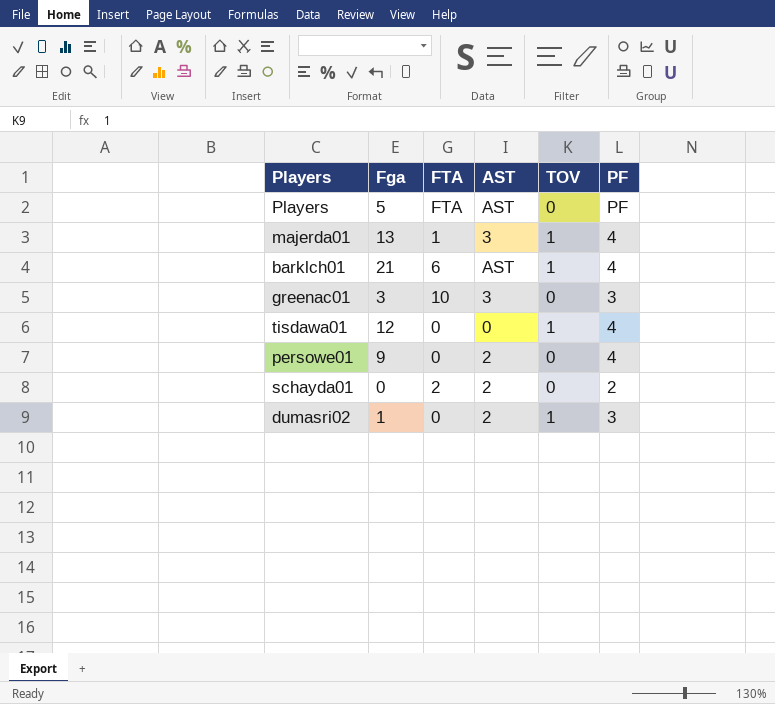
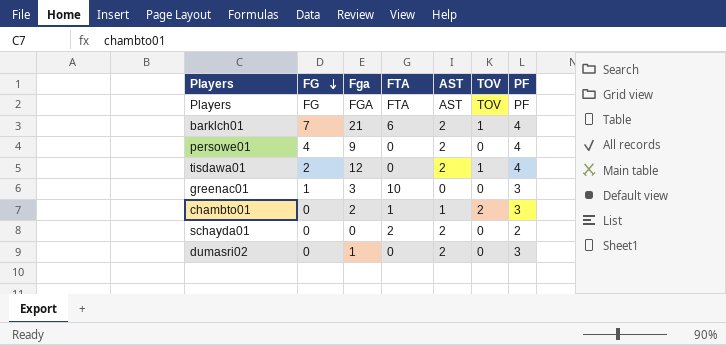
row order: none -> FG descending
column FG | position: none -> 2
row majerda01: 13 | 1 | 3 | 1 | 4 -> none
Players | Fga: 5 -> FGA
Players | TOV: 0 -> TOV
barklch01 | AST: AST -> 2
tisdawa01 | AST: 0 -> 2
greenac01 | AST: 3 -> 0
row chambto01: none -> 0 | 2 | 1 | 1 | 2 | 3
dumasri02 | TOV: 1 -> 0

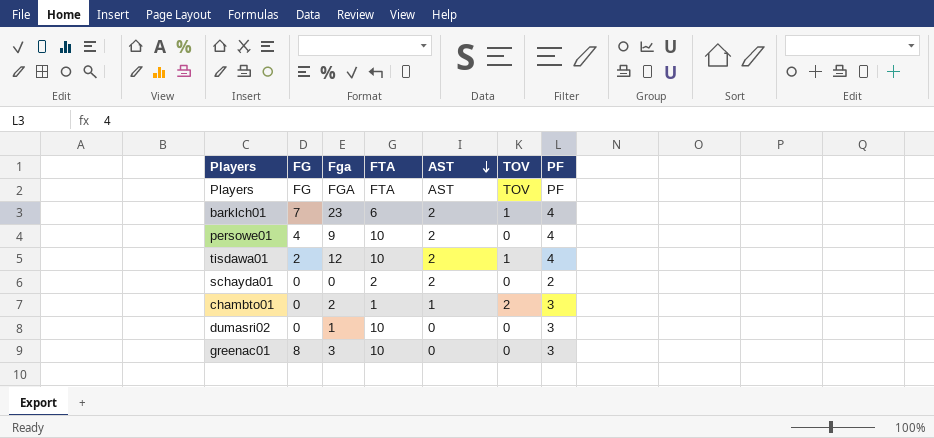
row order: FG descending -> AST descending
barklch01 | Fga: 21 -> 23
persowe01 | FTA: 0 -> 10
tisdawa01 | FTA: 0 -> 10
dumasri02 | FTA: 0 -> 10
dumasri02 | AST: 2 -> 0
greenac01 | FG: 1 -> 8

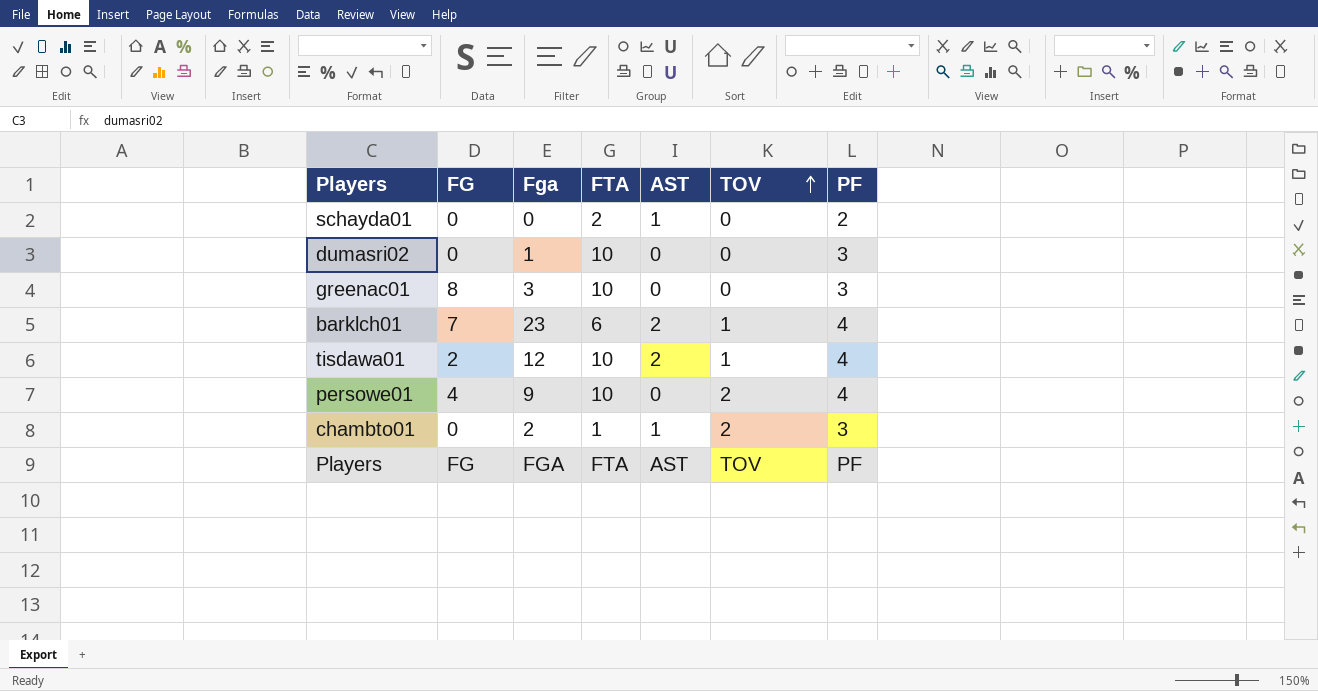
row order: AST descending -> TOV ascending
schayda01 | AST: 2 -> 1
persowe01 | AST: 2 -> 0
persowe01 | TOV: 0 -> 2

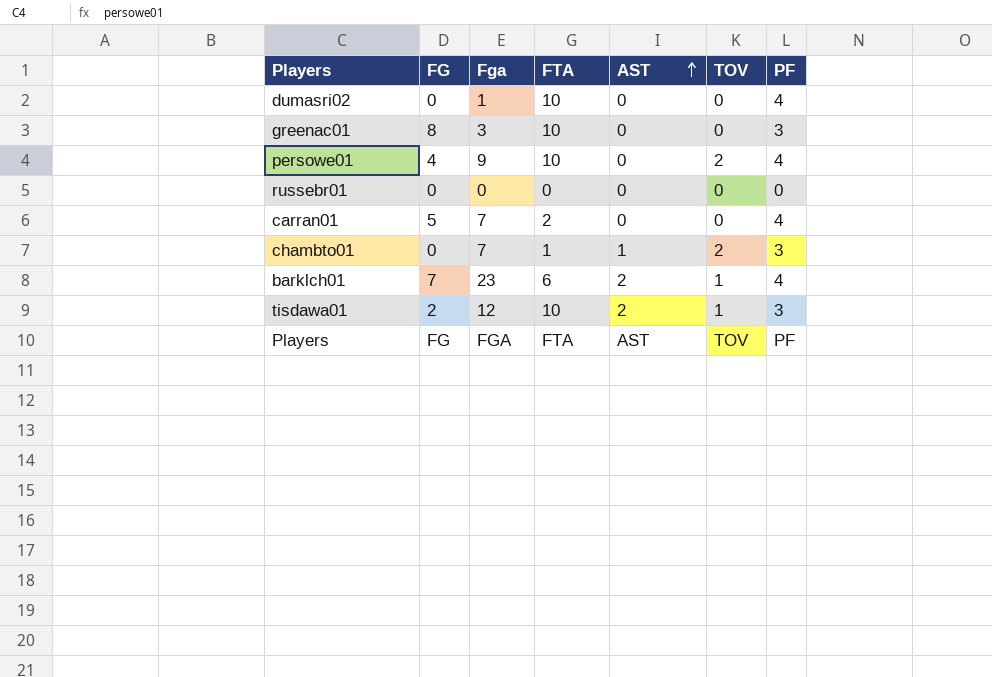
row order: TOV ascending -> AST ascending
row schayda01: 0 | 0 | 2 | 1 | 0 | 2 -> none
dumasri02 | PF: 3 -> 4
row russebr01: none -> 0 | 0 | 0 | 0 | 0 | 0
row carran01: none -> 5 | 7 | 2 | 0 | 0 | 4
chambto01 | Fga: 2 -> 7
tisdawa01 | PF: 4 -> 3

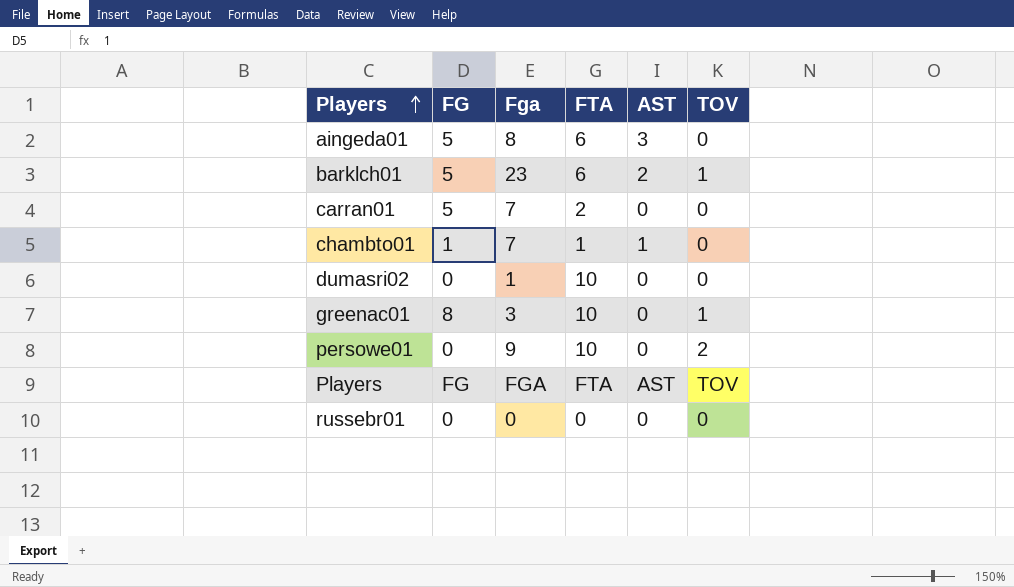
row order: AST ascending -> Players ascending
column PF | position: 7 -> none
row tisdawa01: 2 | 12 | 10 | 2 | 1 | 3 -> none
row aingeda01: none -> 5 | 8 | 6 | 3 | 0
barklch01 | FG: 7 -> 5
chambto01 | FG: 0 -> 1
chambto01 | TOV: 2 -> 0
greenac01 | TOV: 0 -> 1
persowe01 | FG: 4 -> 0

